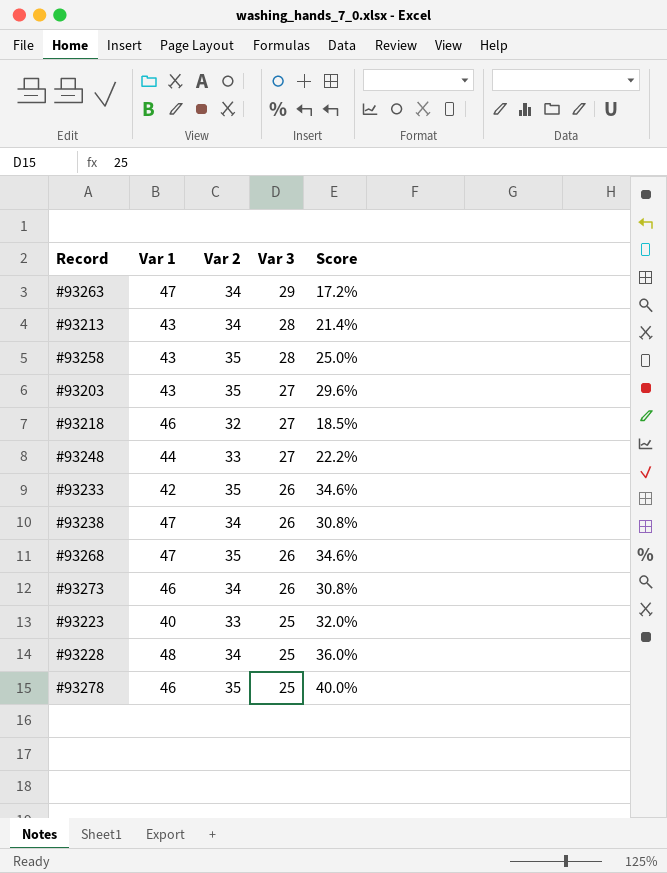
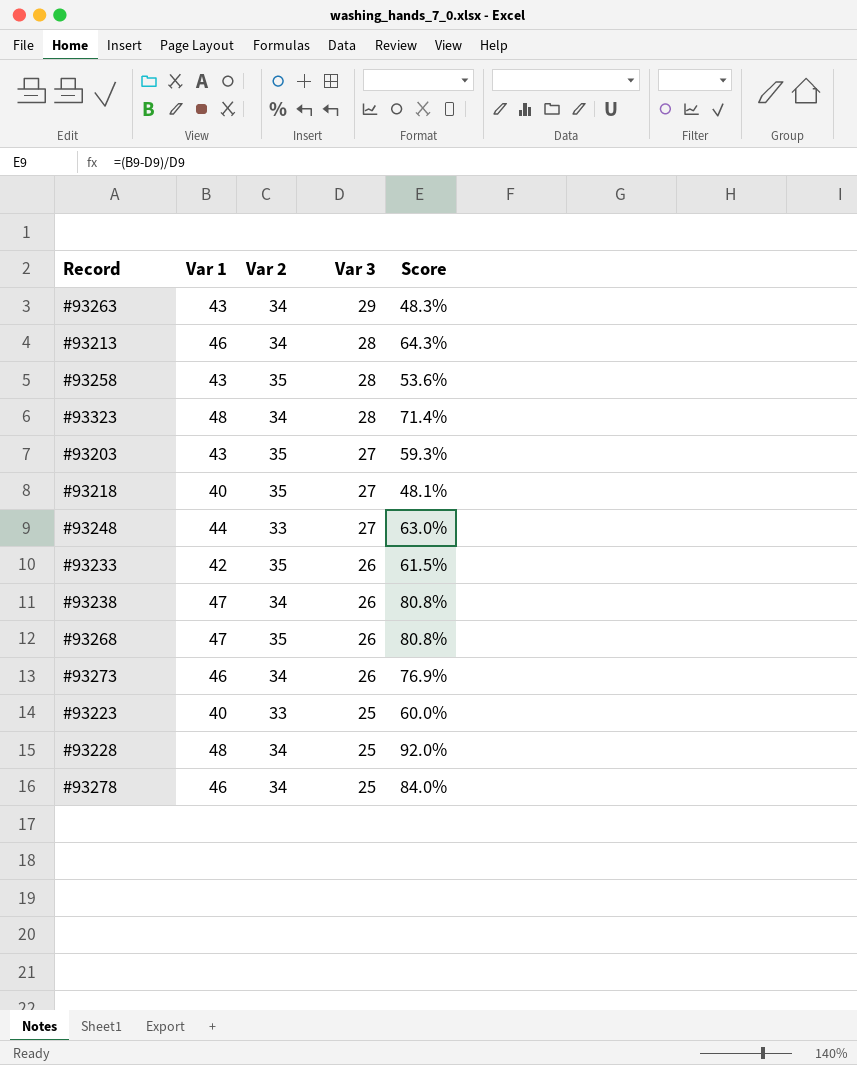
column Score | formula: ([Var 2] - [Var 3]) / [Var 3] -> ([Var 1] - [Var 3]) / [Var 3]
#93263 | Var 1: 47 -> 43
#93213 | Var 1: 43 -> 46
row #93323: none -> 48 | 34 | 28 | 71.4%
#93218 | Var 1: 46 -> 40
#93218 | Var 2: 32 -> 35
#93278 | Var 2: 35 -> 34

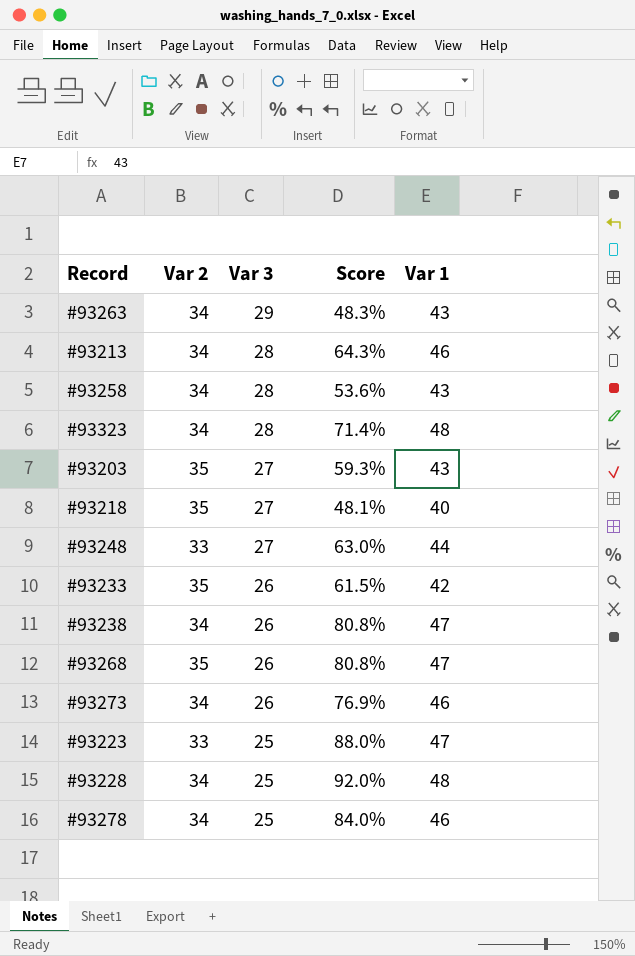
column Var 1 | position: 2 -> 5
#93258 | Var 2: 35 -> 34
#93223 | Score: 60.0% -> 88.0%
#93223 | Var 1: 40 -> 47

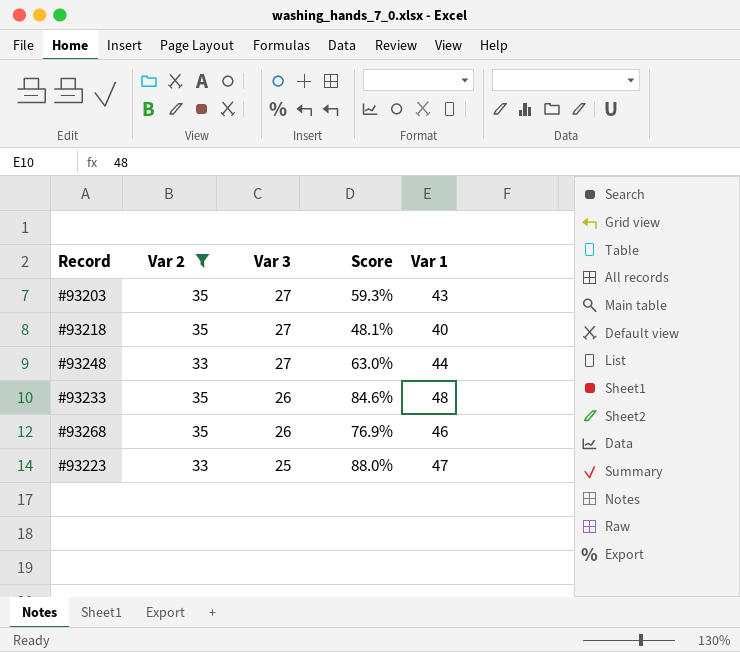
filter: none -> Var 2 != 34
#93233 | Score: 61.5% -> 84.6%
#93233 | Var 1: 42 -> 48
#93268 | Score: 80.8% -> 76.9%
#93268 | Var 1: 47 -> 46

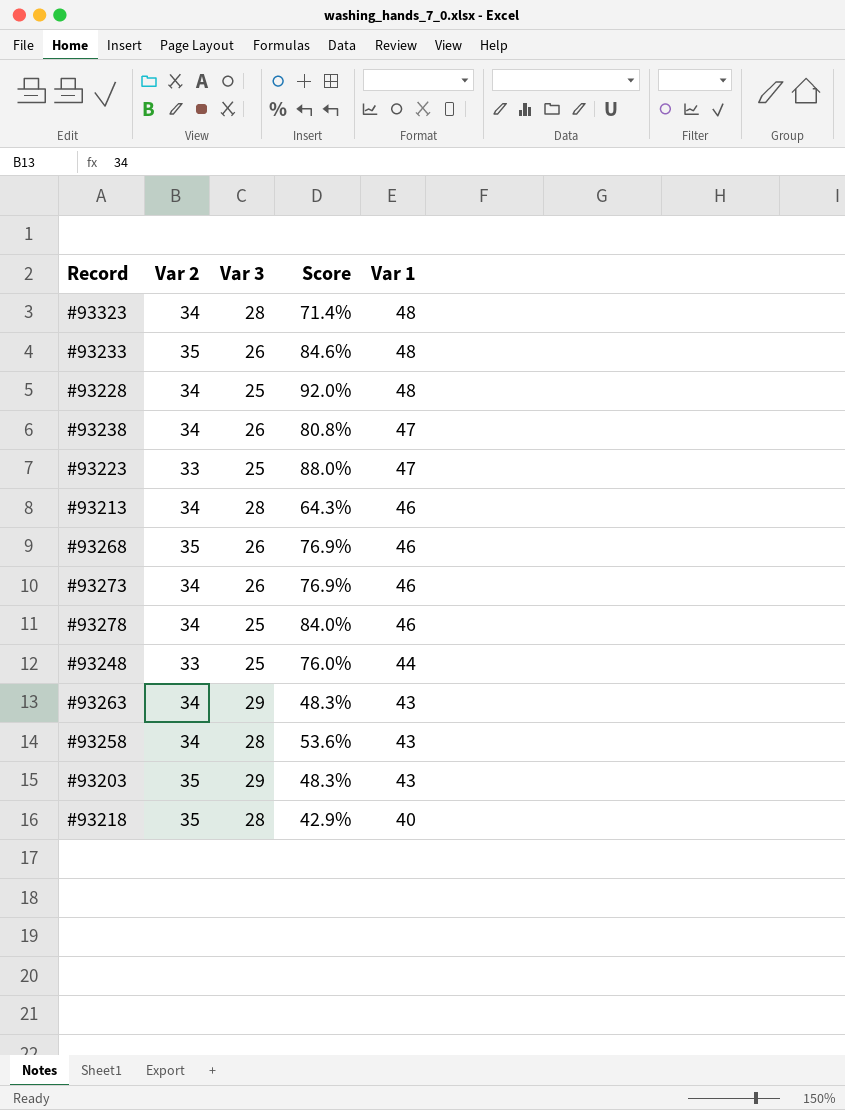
filter: Var 2 != 34 -> none
row order: Var 3 descending -> Var 1 descending
#93248 | Var 3: 27 -> 25
#93248 | Score: 63.0% -> 76.0%
#93203 | Var 3: 27 -> 29
#93203 | Score: 59.3% -> 48.3%
#93218 | Var 3: 27 -> 28
#93218 | Score: 48.1% -> 42.9%

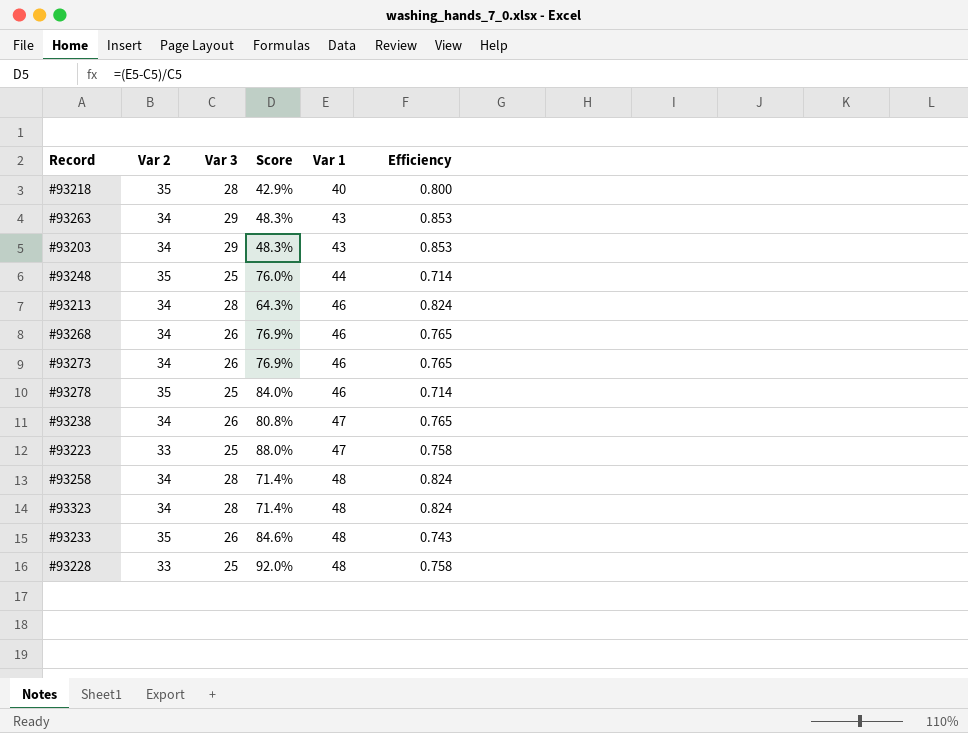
row order: Var 1 descending -> Var 1 ascending
column Efficiency | formula: none -> [Var 3] / [Var 2]
#93203 | Var 2: 35 -> 34
#93248 | Var 2: 33 -> 35
#93268 | Var 2: 35 -> 34
#93278 | Var 2: 34 -> 35
#93258 | Score: 53.6% -> 71.4%
#93258 | Var 1: 43 -> 48
#93228 | Var 2: 34 -> 33

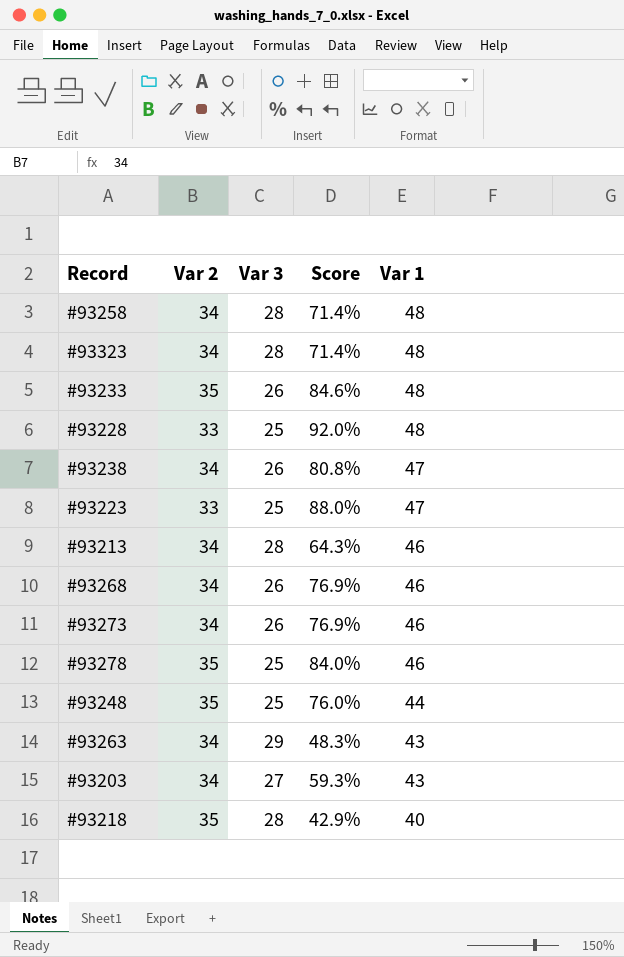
row order: Var 1 ascending -> Var 1 descending
column Efficiency | formula: [Var 3] / [Var 2] -> none
#93203 | Var 3: 29 -> 27
#93203 | Score: 48.3% -> 59.3%

